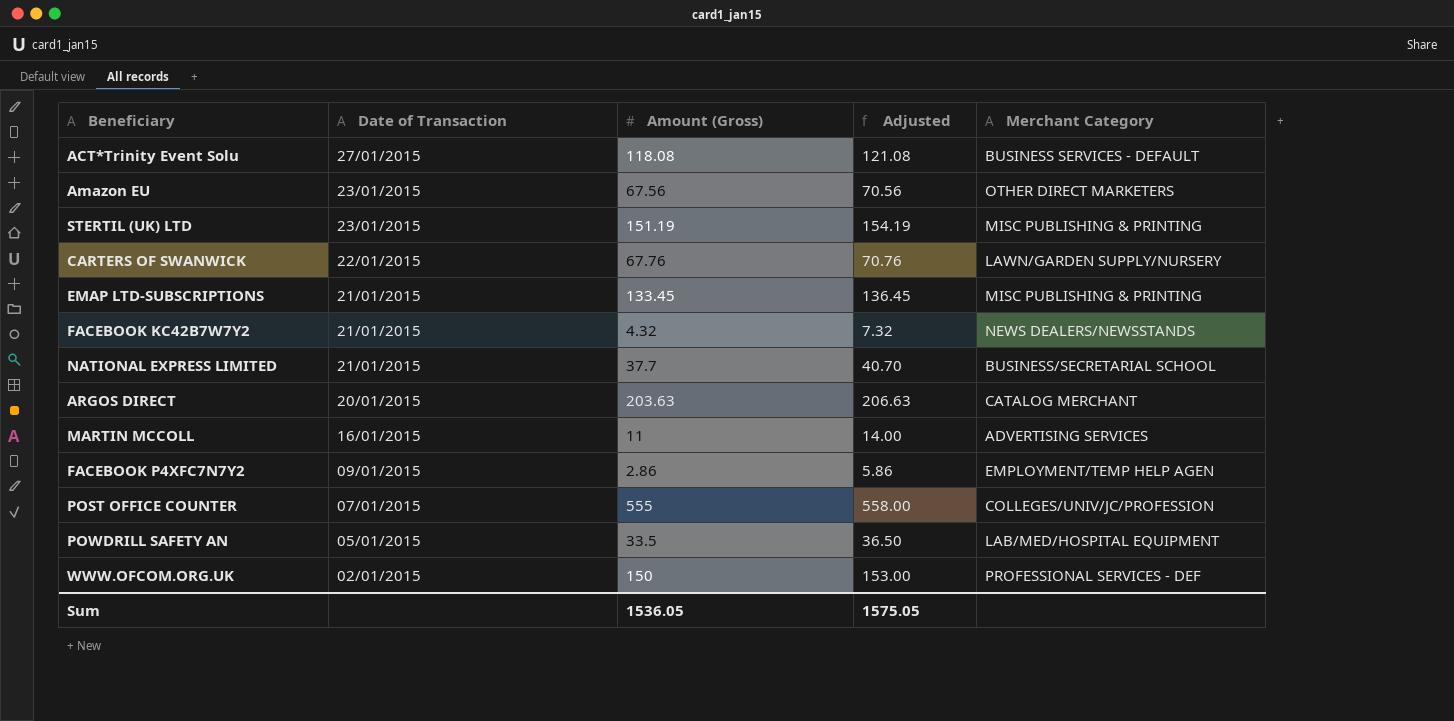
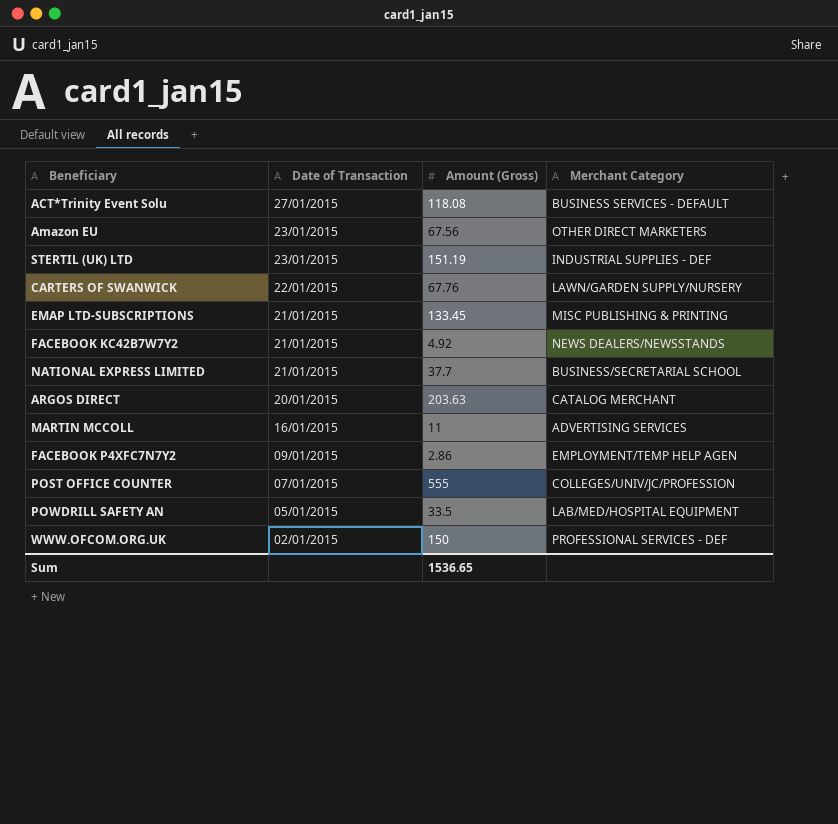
column Adjusted | formula: [Amount (Gross)] + 3 -> none
STERTIL (UK) LTD | Merchant Category: MISC PUBLISHING & PRINTING -> INDUSTRIAL SUPPLIES - DEF
FACEBOOK KC42B7W7Y2 | Amount (Gross): 4.32 -> 4.92
Sum | Amount (Gross): 1536.05 -> 1536.65

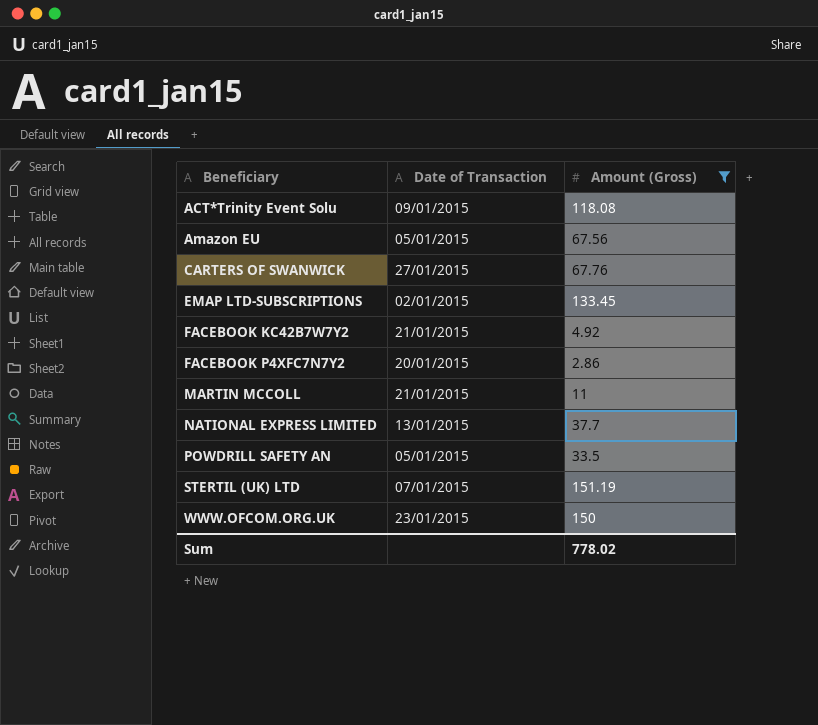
filter: none -> Amount (Gross) <= 151.19
row order: Date of Transaction descending -> Beneficiary ascending
column Merchant Category | position: 4 -> none
ACT*Trinity Event Solu | Date of Transaction: 27/01/2015 -> 09/01/2015
Amazon EU | Date of Transaction: 23/01/2015 -> 05/01/2015
CARTERS OF SWANWICK | Date of Transaction: 22/01/2015 -> 27/01/2015
EMAP LTD-SUBSCRIPTIONS | Date of Transaction: 21/01/2015 -> 02/01/2015
FACEBOOK P4XFC7N7Y2 | Date of Transaction: 09/01/2015 -> 20/01/2015
MARTIN MCCOLL | Date of Transaction: 16/01/2015 -> 21/01/2015
NATIONAL EXPRESS LIMITED | Date of Transaction: 21/01/2015 -> 13/01/2015
STERTIL (UK) LTD | Date of Transaction: 23/01/2015 -> 07/01/2015
WWW.OFCOM.ORG.UK | Date of Transaction: 02/01/2015 -> 23/01/2015
Sum | Amount (Gross): 1536.65 -> 778.02

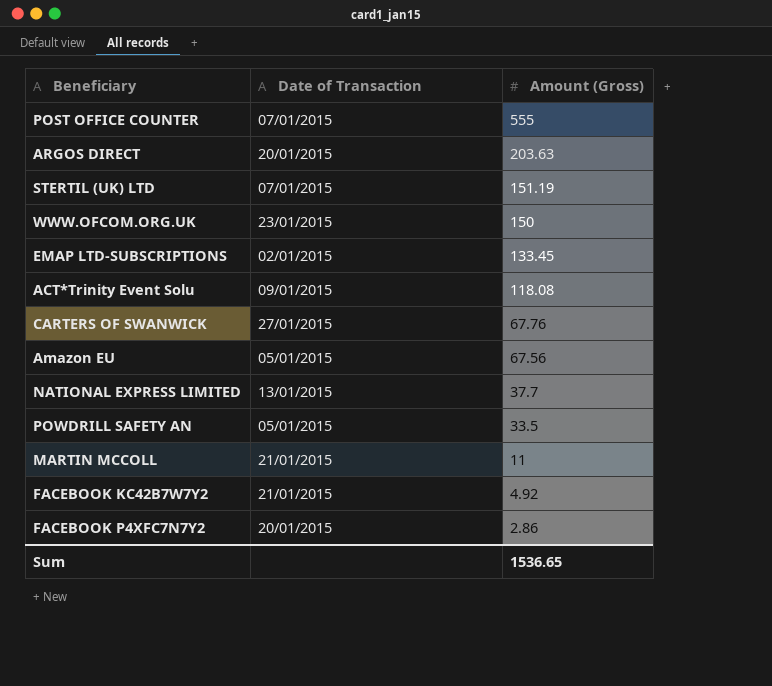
filter: Amount (Gross) <= 151.19 -> none
row order: Beneficiary ascending -> Amount (Gross) descending
Sum | Amount (Gross): 778.02 -> 1536.65

